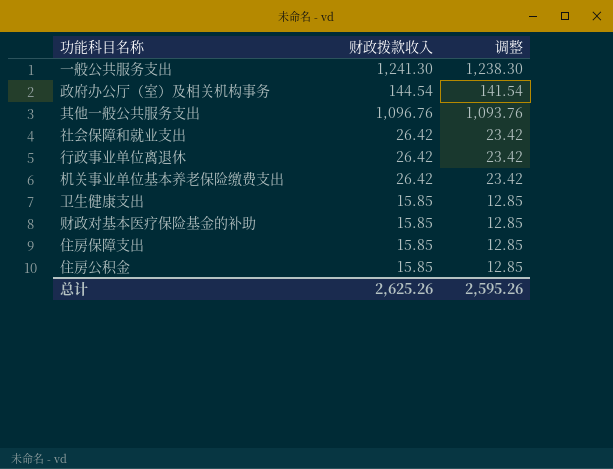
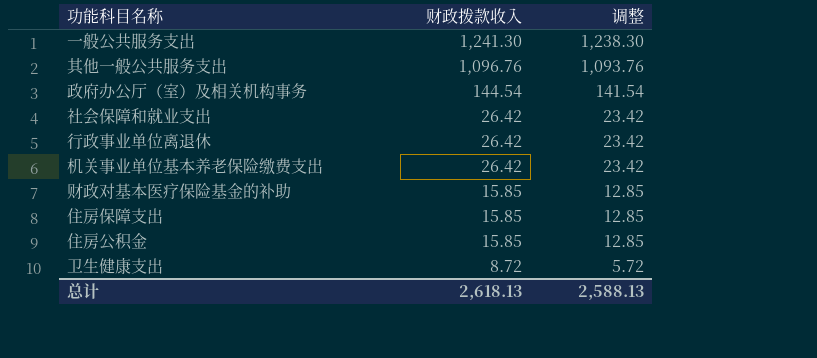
row order: none -> 财政拨款收入 descending
卫生健康支出 | 财政拨款收入: 15.85 -> 8.72
卫生健康支出 | 调整: 12.85 -> 5.72
总计 | 财政拨款收入: 2,625.26 -> 2,618.13
总计 | 调整: 2,595.26 -> 2,588.13

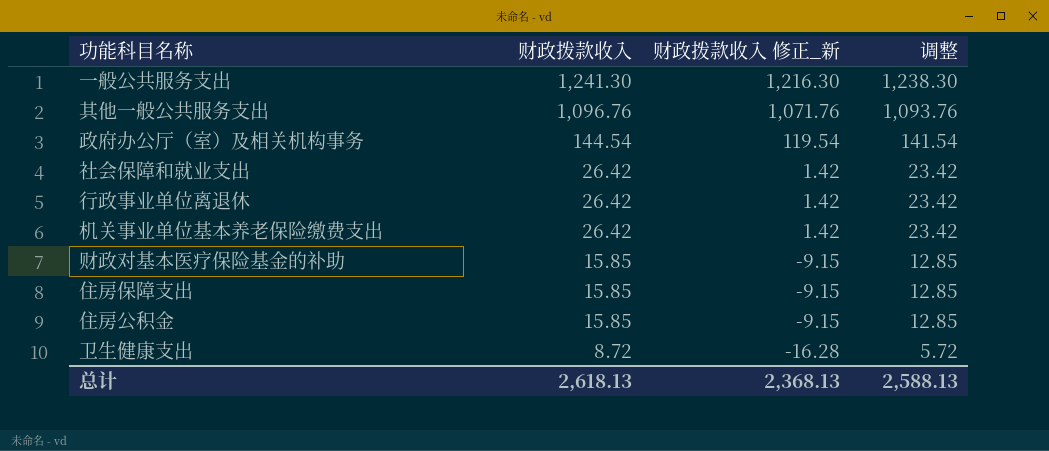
column 财政拨款收入 修正_新 | formula: none -> [财政拨款收入] - 25

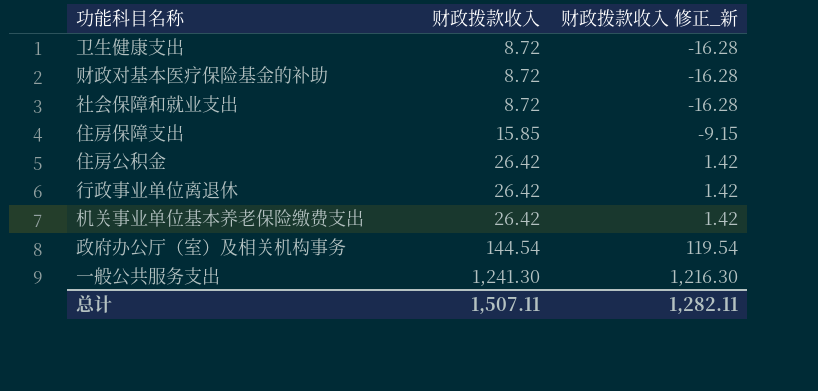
row order: 财政拨款收入 descending -> 财政拨款收入 ascending
column 调整 | formula: [财政拨款收入] - 3 -> none
row 其他一般公共服务支出: 1,096.76 | 1,071.76 | 1,093.76 -> none
财政对基本医疗保险基金的补助 | 财政拨款收入: 15.85 -> 8.72
财政对基本医疗保险基金的补助 | 财政拨款收入 修正_新: -9.15 -> -16.28
社会保障和就业支出 | 财政拨款收入: 26.42 -> 8.72
社会保障和就业支出 | 财政拨款收入 修正_新: 1.42 -> -16.28
住房公积金 | 财政拨款收入: 15.85 -> 26.42
住房公积金 | 财政拨款收入 修正_新: -9.15 -> 1.42
总计 | 财政拨款收入: 2,618.13 -> 1,507.11
总计 | 财政拨款收入 修正_新: 2,368.13 -> 1,282.11

